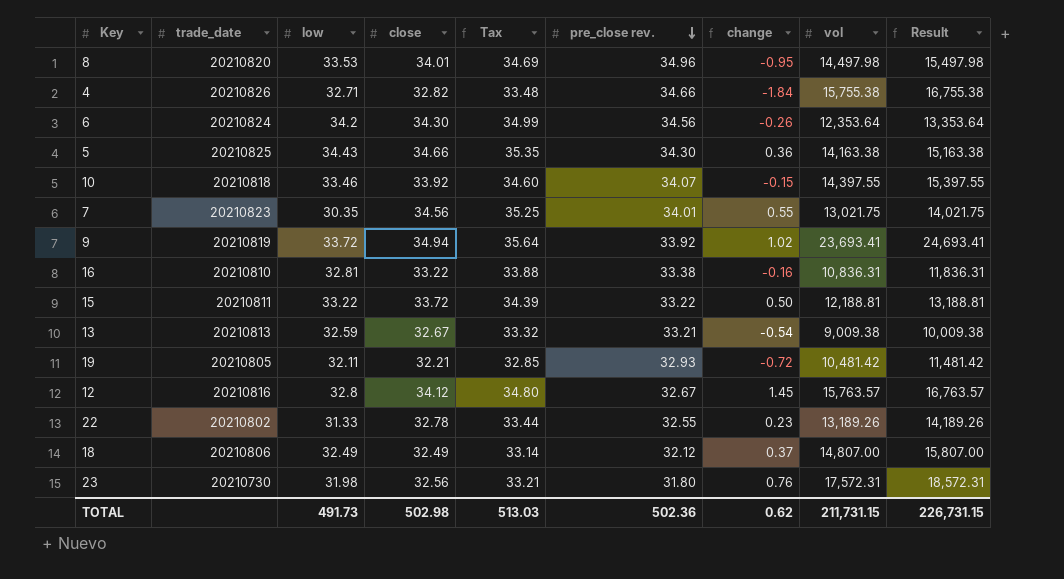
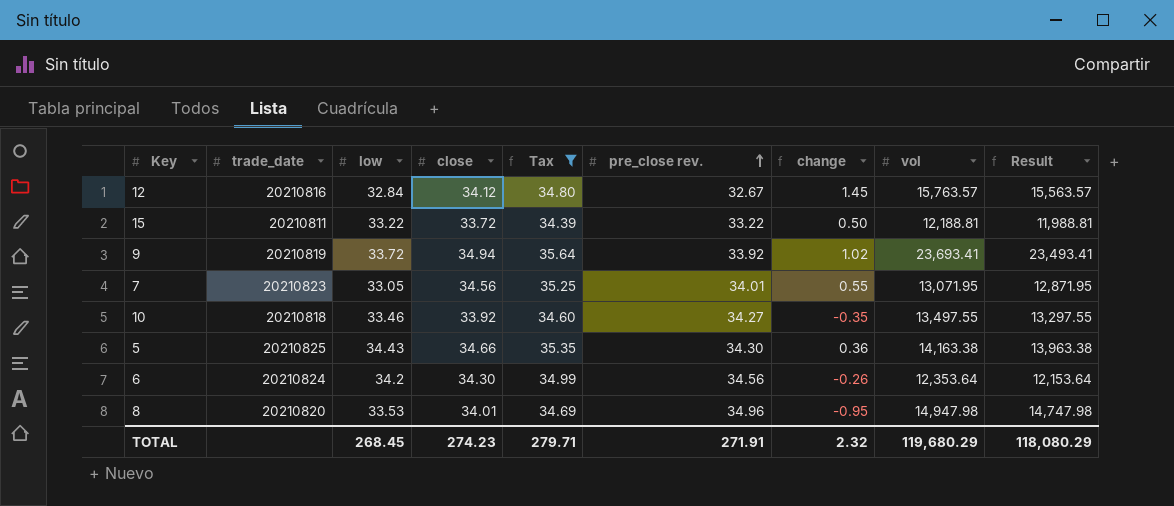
filter: none -> Tax >= 34.39
row order: pre_close rev. descending -> pre_close rev. ascending
column Result | formula: [vol] + 1000 -> [vol] - 200
12 | low: 32.8 -> 32.84
7 | low: 30.35 -> 33.05
7 | vol: 13,021.75 -> 13,071.95
10 | pre_close rev.: 34.07 -> 34.27
10 | change: -0.15 -> -0.35
10 | vol: 14,397.55 -> 13,497.55
8 | vol: 14,497.98 -> 14,947.98
TOTAL | low: 491.73 -> 268.45
TOTAL | close: 502.98 -> 274.23
TOTAL | Tax: 513.03 -> 279.71
TOTAL | pre_close rev.: 502.36 -> 271.91
TOTAL | change: 0.62 -> 2.32
TOTAL | vol: 211,731.15 -> 119,680.29
TOTAL | Result: 226,731.15 -> 118,080.29

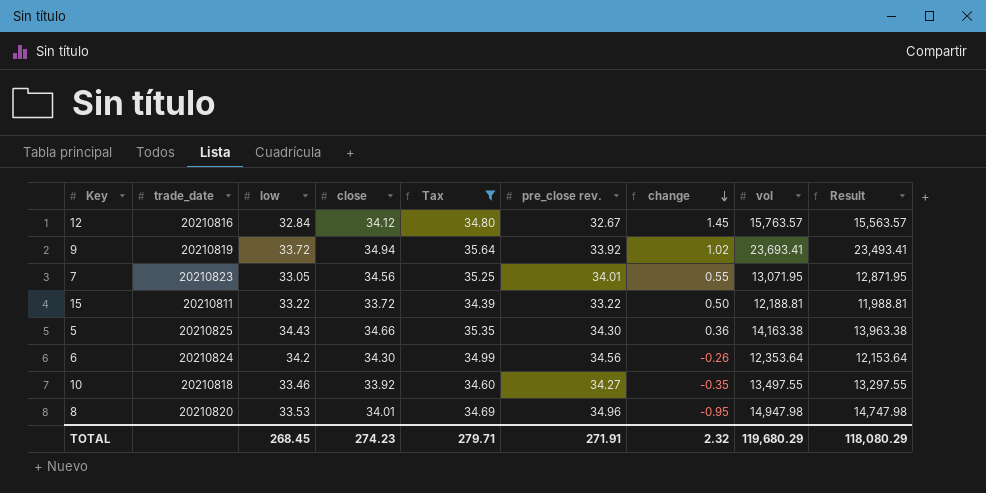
row order: pre_close rev. ascending -> change descending

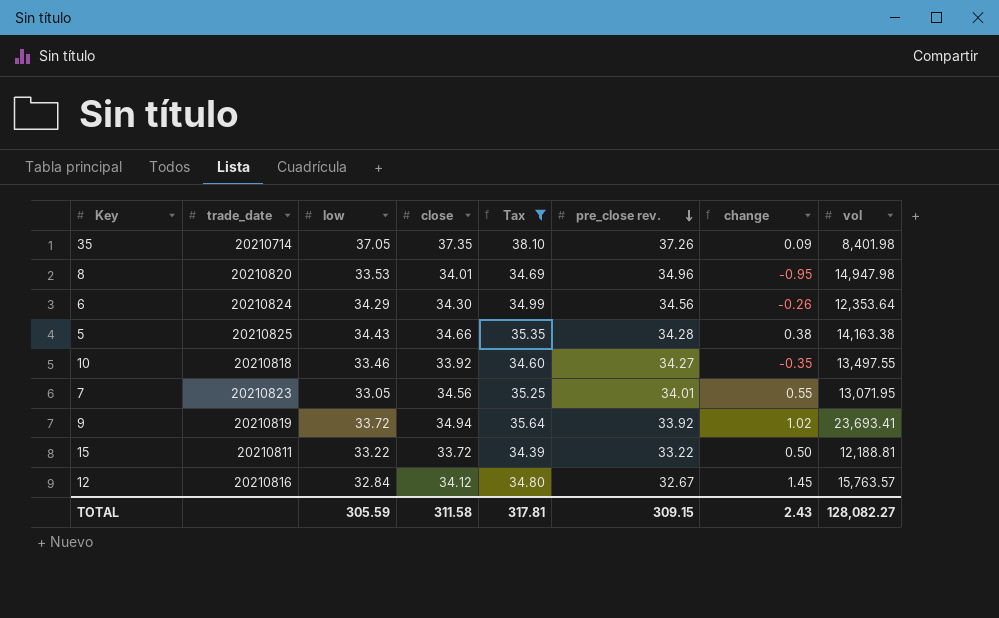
row order: change descending -> pre_close rev. descending
column Result | formula: [vol] - 200 -> none
row 35: none -> 20210714 | 37.05 | 37.35 | 38.10 | 37.26 | 0.09 | 8,401.98
6 | low: 34.2 -> 34.29
5 | pre_close rev.: 34.30 -> 34.28
5 | change: 0.36 -> 0.38
TOTAL | low: 268.45 -> 305.59
TOTAL | close: 274.23 -> 311.58
TOTAL | Tax: 279.71 -> 317.81
TOTAL | pre_close rev.: 271.91 -> 309.15
TOTAL | change: 2.32 -> 2.43
TOTAL | vol: 119,680.29 -> 128,082.27

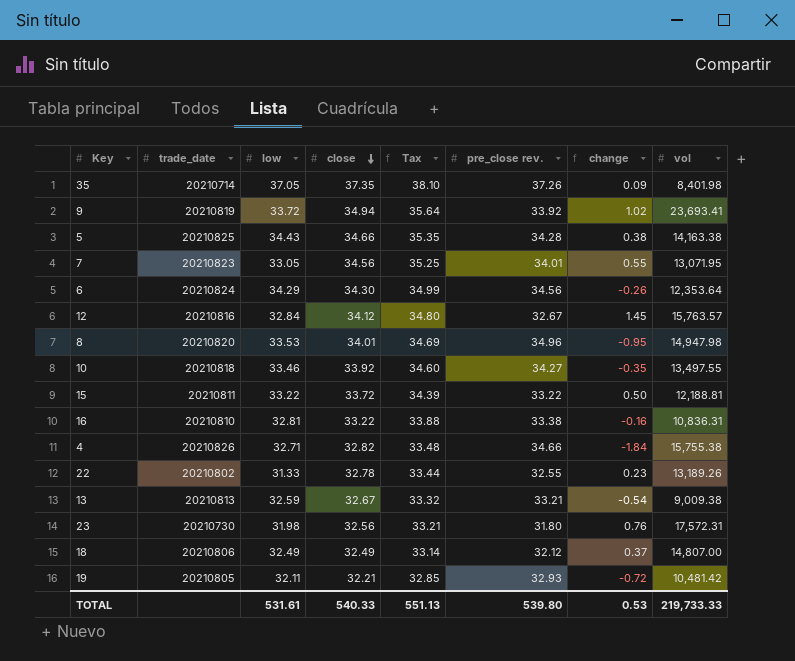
filter: Tax >= 34.39 -> none
row order: pre_close rev. descending -> close descending
TOTAL | low: 305.59 -> 531.61
TOTAL | close: 311.58 -> 540.33
TOTAL | Tax: 317.81 -> 551.13
TOTAL | pre_close rev.: 309.15 -> 539.80
TOTAL | change: 2.43 -> 0.53
TOTAL | vol: 128,082.27 -> 219,733.33

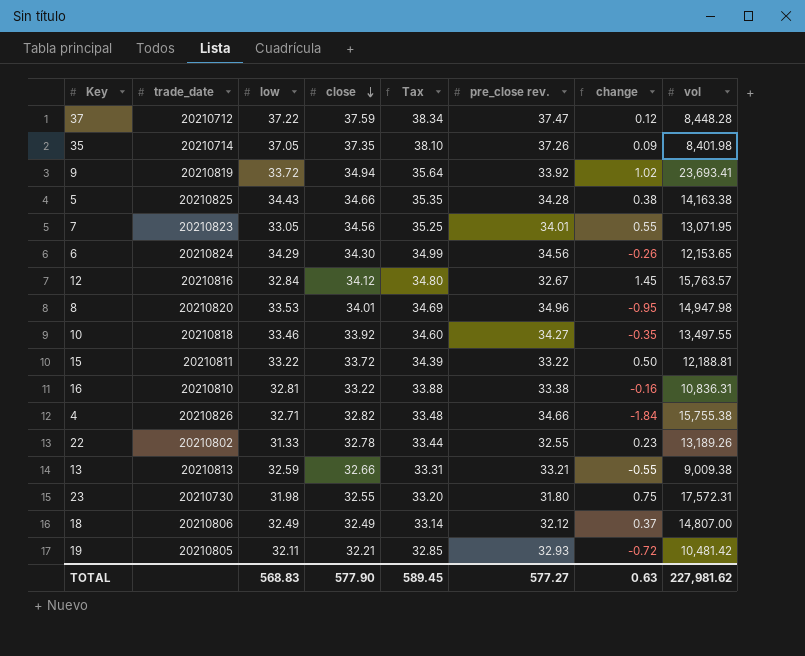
row 37: none -> 20210712 | 37.22 | 37.59 | 38.34 | 37.47 | 0.12 | 8,448.28
6 | vol: 12,353.64 -> 12,153.65
13 | close: 32.67 -> 32.66
13 | Tax: 33.32 -> 33.31
13 | change: -0.54 -> -0.55
23 | close: 32.56 -> 32.55
23 | Tax: 33.21 -> 33.20
23 | change: 0.76 -> 0.75
TOTAL | low: 531.61 -> 568.83
TOTAL | close: 540.33 -> 577.90
TOTAL | Tax: 551.13 -> 589.45
TOTAL | pre_close rev.: 539.80 -> 577.27
TOTAL | change: 0.53 -> 0.63
TOTAL | vol: 219,733.33 -> 227,981.62

